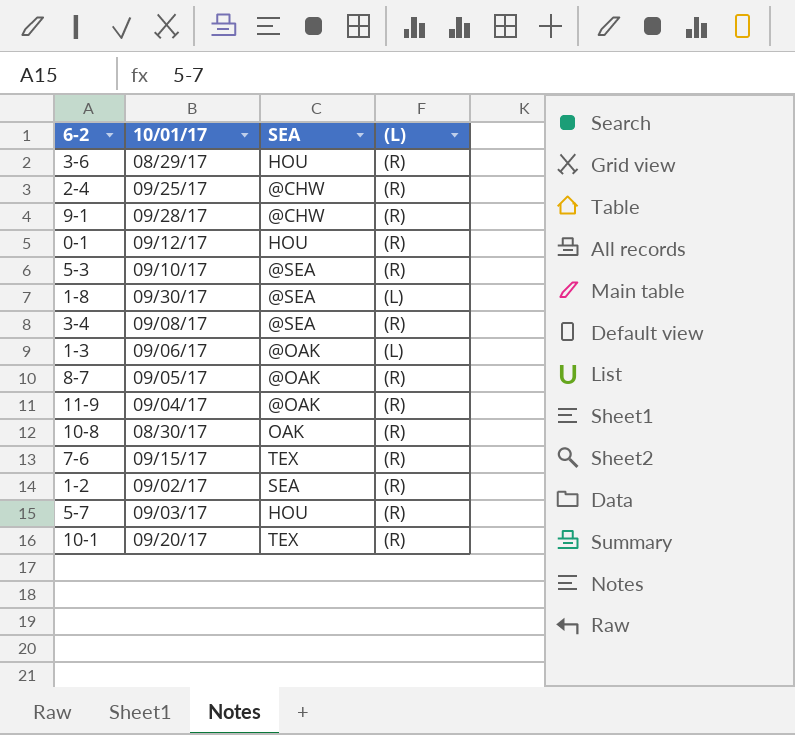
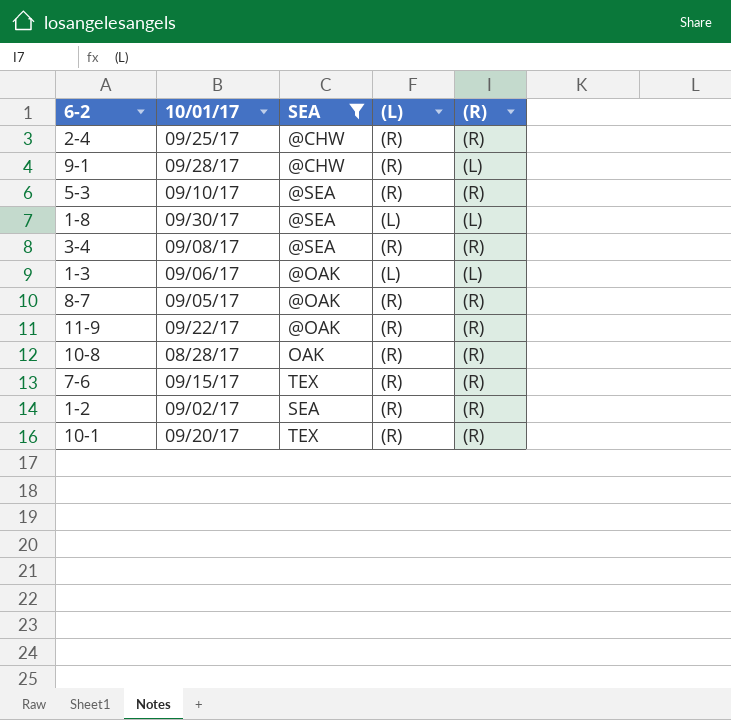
filter: none -> SEA != HOU
column (R) | position: none -> 5
11-9 | 10/01/17: 09/04/17 -> 09/22/17
10-8 | 10/01/17: 08/30/17 -> 08/28/17

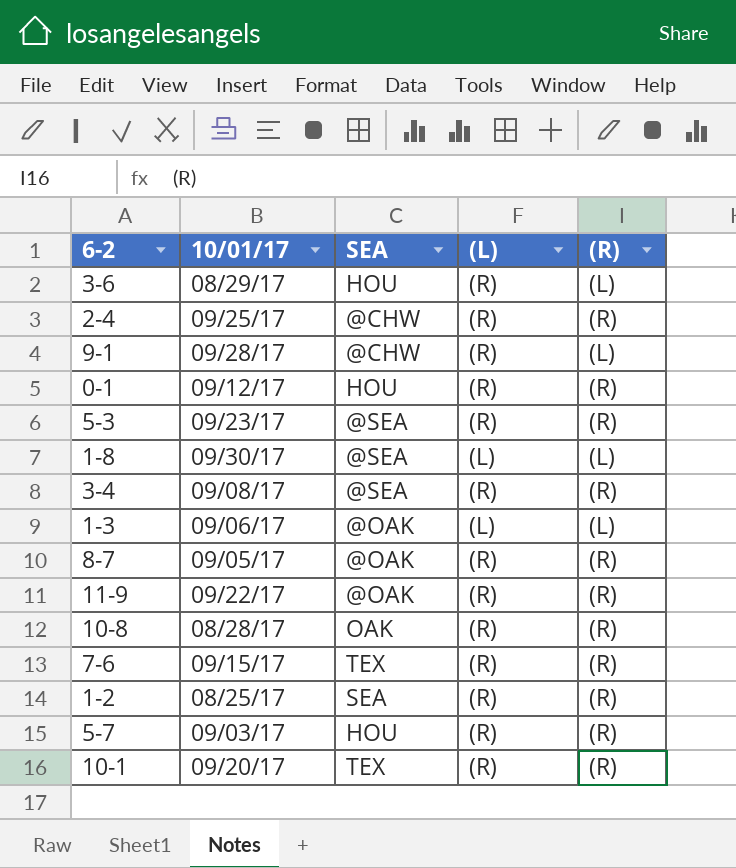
filter: SEA != HOU -> none
5-3 | 10/01/17: 09/10/17 -> 09/23/17
1-2 | 10/01/17: 09/02/17 -> 08/25/17

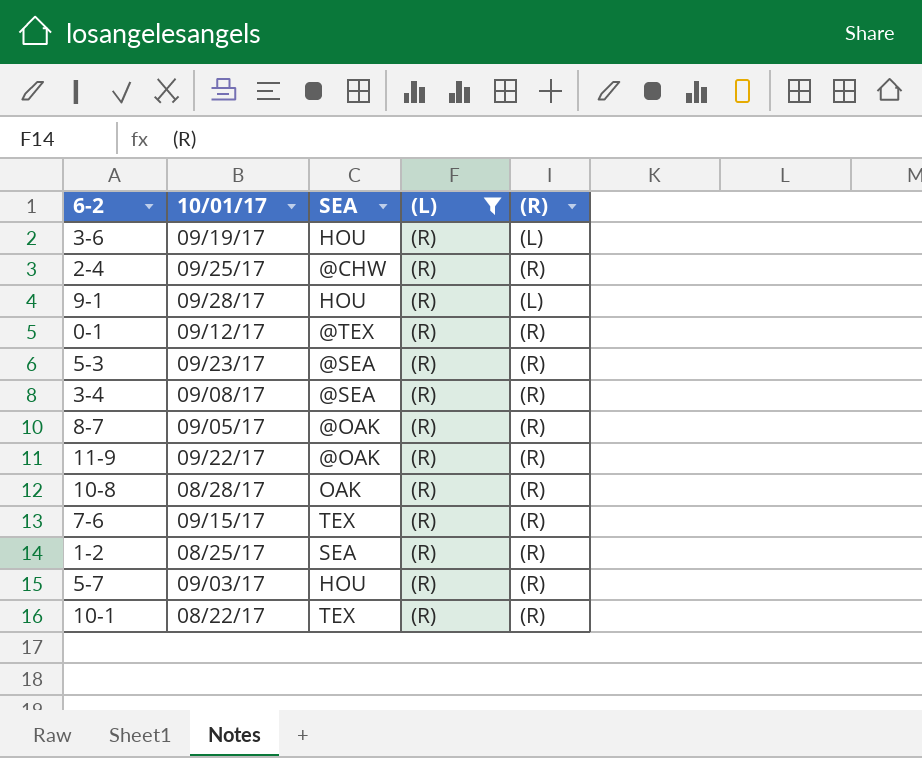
filter: none -> (L) = (R)
3-6 | 10/01/17: 08/29/17 -> 09/19/17
9-1 | SEA: @CHW -> HOU
0-1 | SEA: HOU -> @TEX
10-1 | 10/01/17: 09/20/17 -> 08/22/17

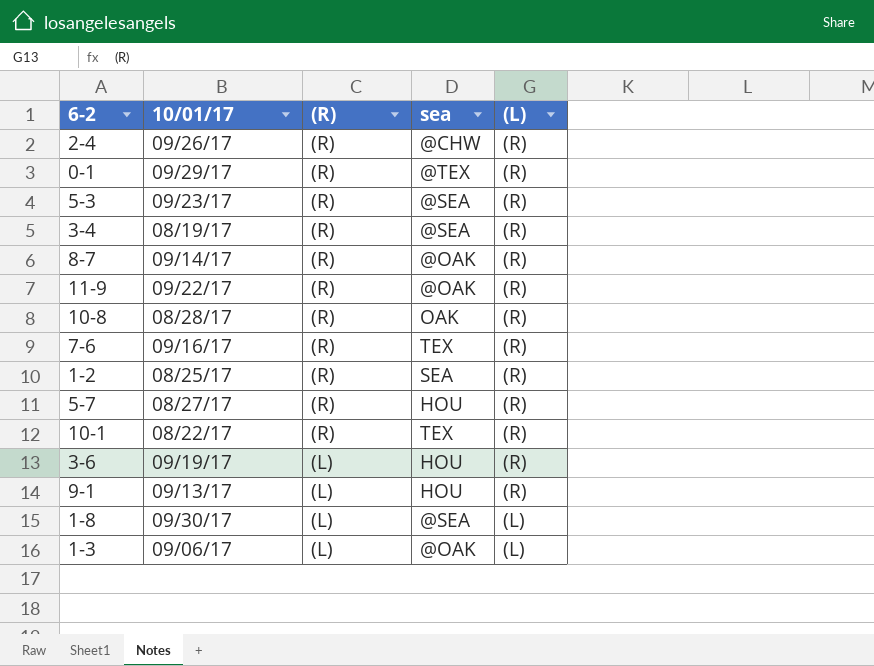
filter: (L) = (R) -> none
row order: none -> (R) descending
column (R) | position: 5 -> 3
column name: SEA -> sea
2-4 | 10/01/17: 09/25/17 -> 09/26/17
0-1 | 10/01/17: 09/12/17 -> 09/29/17
3-4 | 10/01/17: 09/08/17 -> 08/19/17
8-7 | 10/01/17: 09/05/17 -> 09/14/17
7-6 | 10/01/17: 09/15/17 -> 09/16/17
5-7 | 10/01/17: 09/03/17 -> 08/27/17
9-1 | 10/01/17: 09/28/17 -> 09/13/17

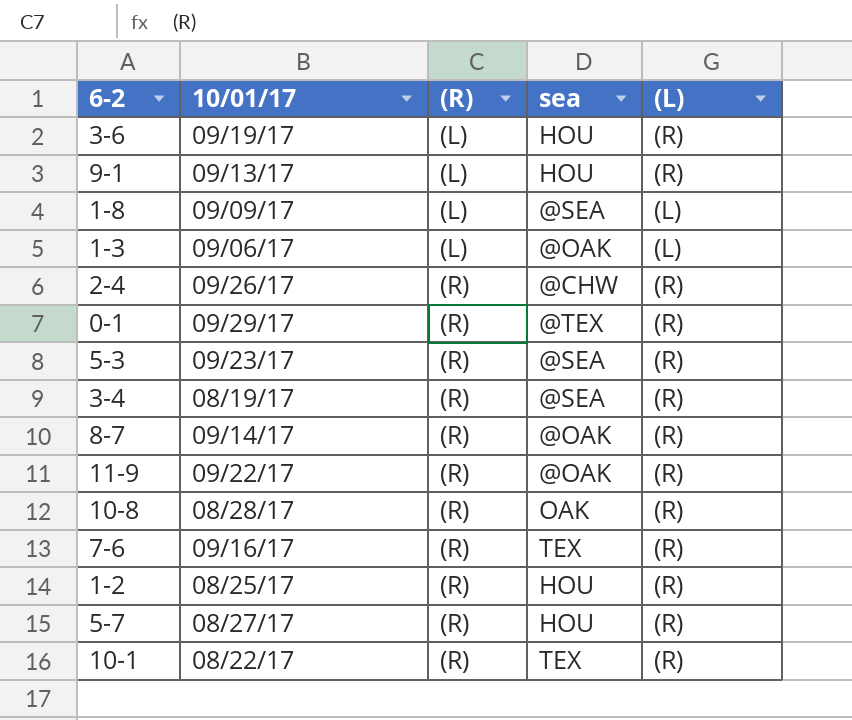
row order: (R) descending -> (R) ascending
1-8 | 10/01/17: 09/30/17 -> 09/09/17
1-2 | sea: SEA -> HOU

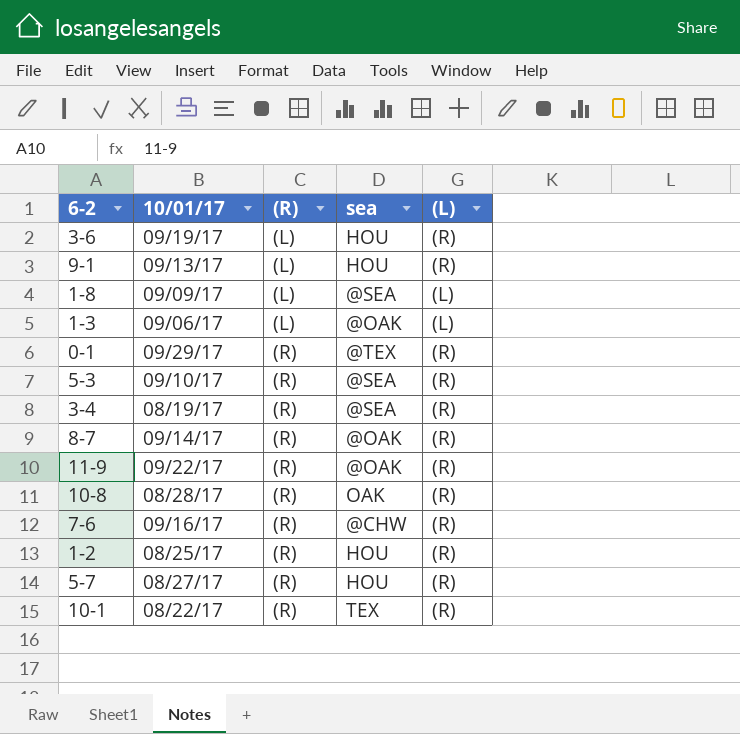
row 2-4: 09/26/17 | (R) | @CHW | (R) -> none
5-3 | 10/01/17: 09/23/17 -> 09/10/17
7-6 | sea: TEX -> @CHW

